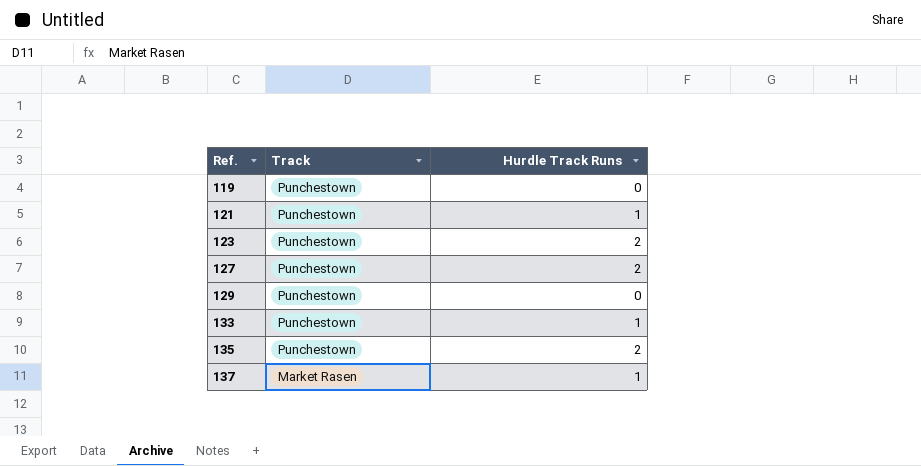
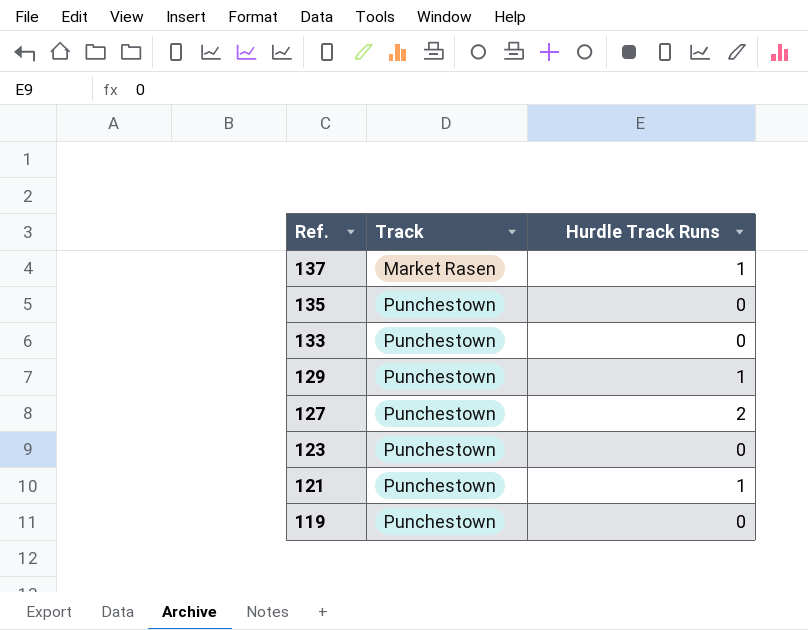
row order: Ref. ascending -> Ref. descending
135 | Hurdle Track Runs: 2 -> 0
133 | Hurdle Track Runs: 1 -> 0
129 | Hurdle Track Runs: 0 -> 1
123 | Hurdle Track Runs: 2 -> 0

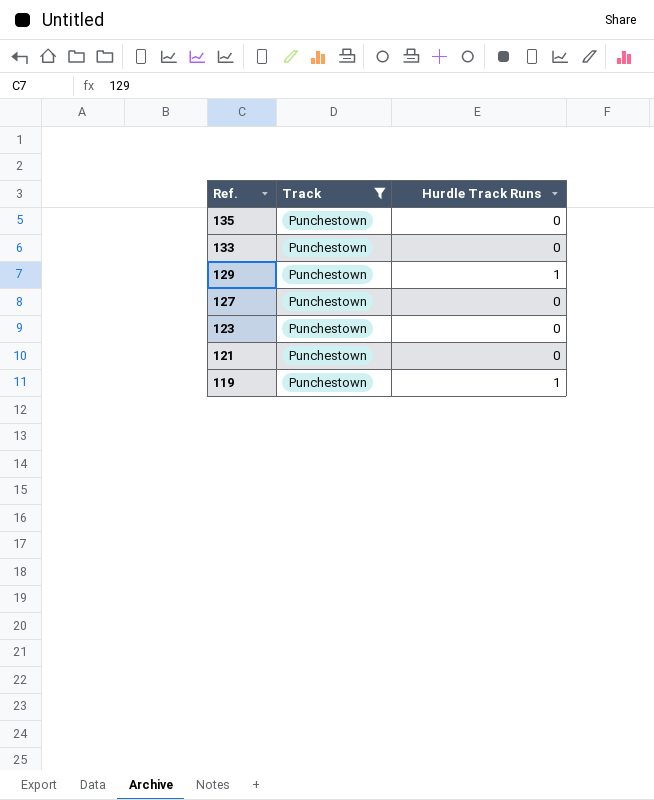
filter: none -> Track = Punchestown
127 | Hurdle Track Runs: 2 -> 0
121 | Hurdle Track Runs: 1 -> 0
119 | Hurdle Track Runs: 0 -> 1

